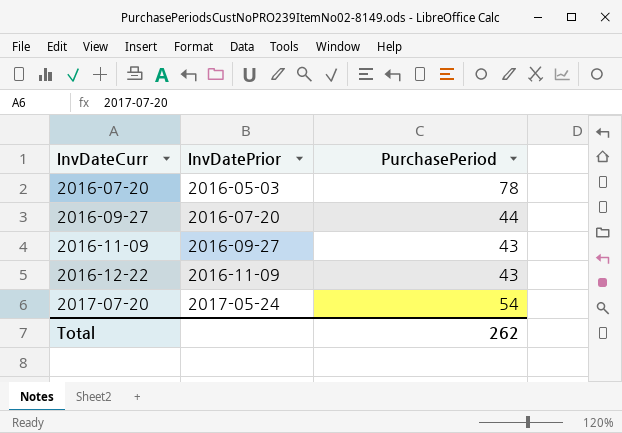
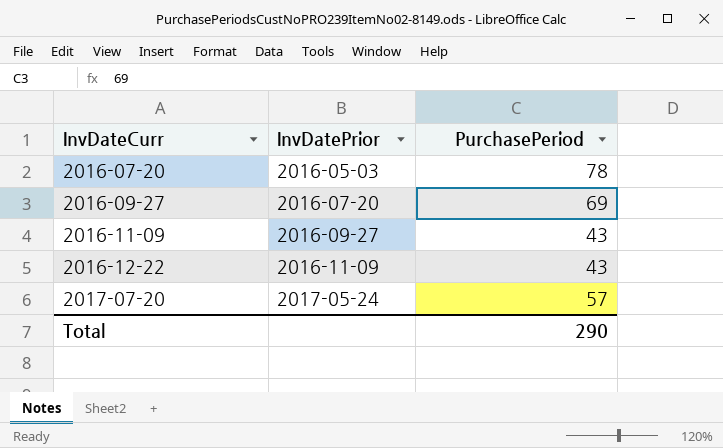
2016-09-27 | PurchasePeriod: 44 -> 69
2017-07-20 | PurchasePeriod: 54 -> 57
Total | PurchasePeriod: 262 -> 290

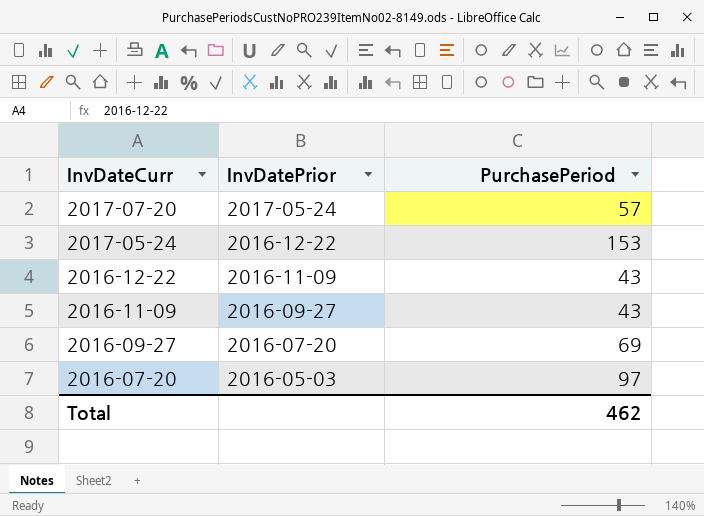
row order: InvDateCurr ascending -> InvDateCurr descending
row 2017-05-24: none -> 2016-12-22 | 153
2016-07-20 | PurchasePeriod: 78 -> 97
Total | PurchasePeriod: 290 -> 462

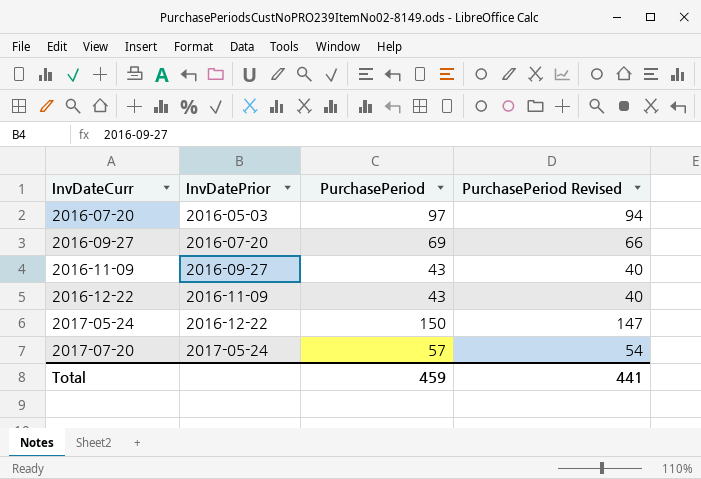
row order: InvDateCurr descending -> InvDateCurr ascending
column PurchasePeriod Revised | formula: none -> [PurchasePeriod] - 3
2017-05-24 | PurchasePeriod: 153 -> 150
Total | PurchasePeriod: 462 -> 459

